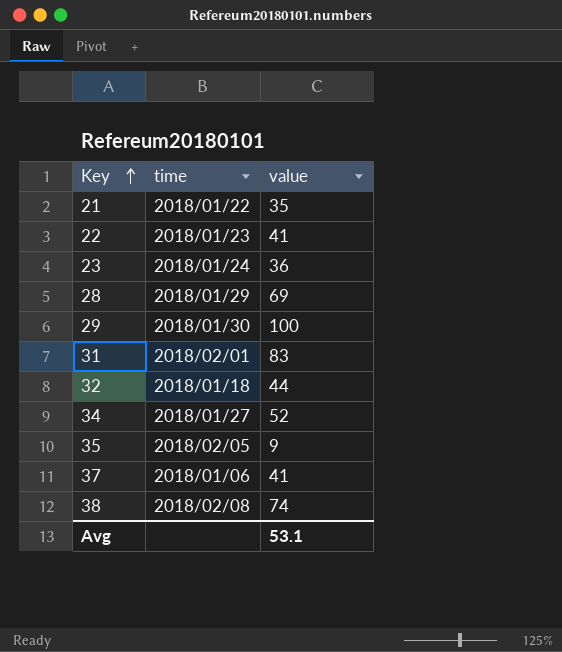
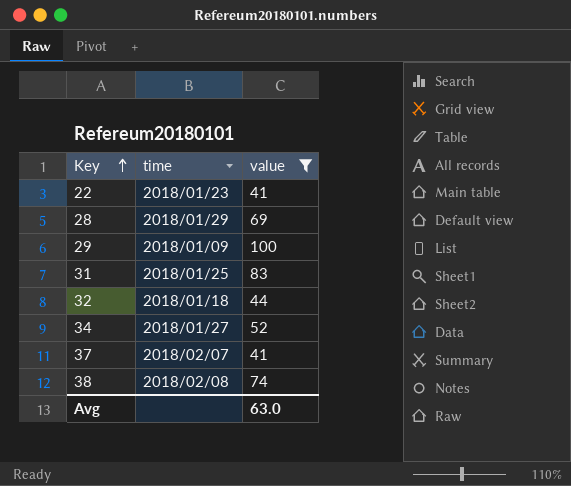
filter: none -> value >= 41
29 | time: 2018/01/30 -> 2018/01/09
31 | time: 2018/02/01 -> 2018/01/25
37 | time: 2018/01/06 -> 2018/02/07
Avg | value: 53.1 -> 63.0

